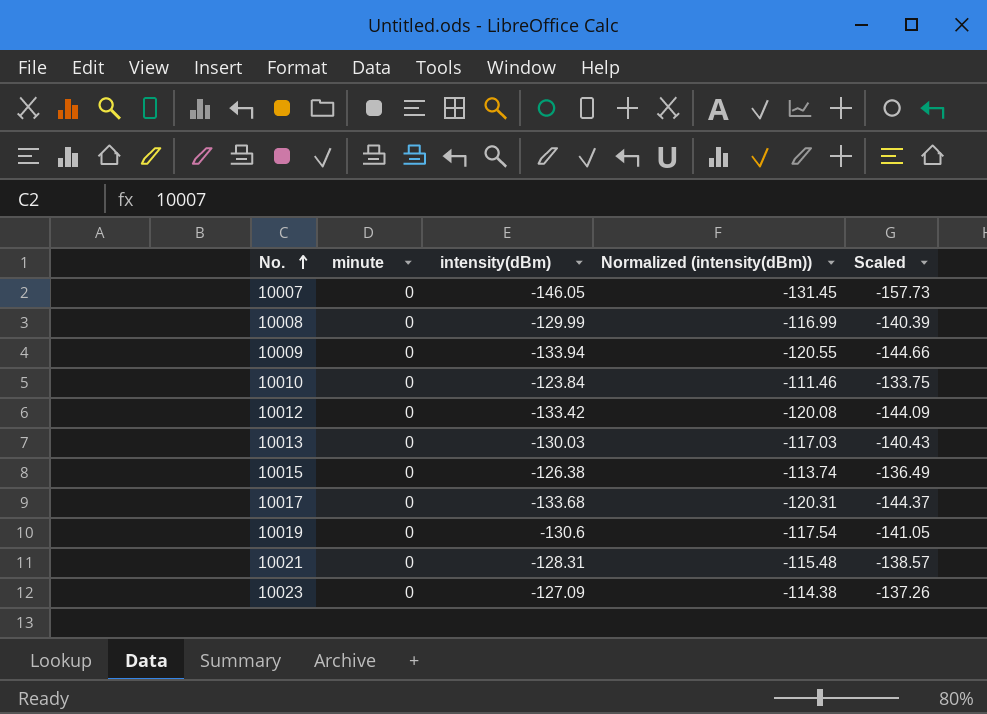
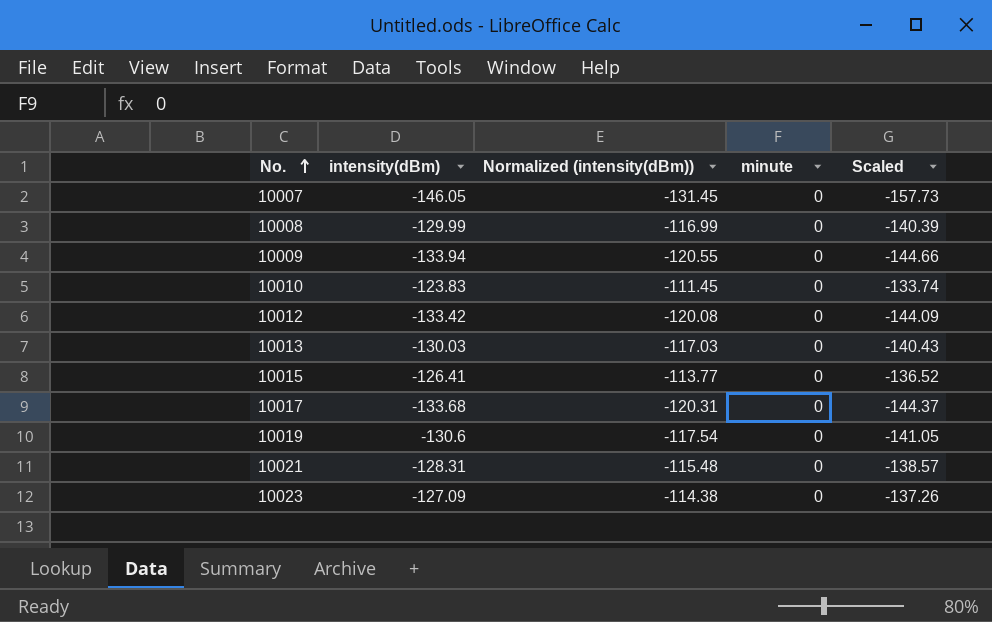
column minute | position: 2 -> 4
10010 | intensity(dBm): -123.84 -> -123.83
10010 | Normalized (intensity(dBm)): -111.46 -> -111.45
10010 | Scaled: -133.75 -> -133.74
10015 | intensity(dBm): -126.38 -> -126.41
10015 | Normalized (intensity(dBm)): -113.74 -> -113.77
10015 | Scaled: -136.49 -> -136.52

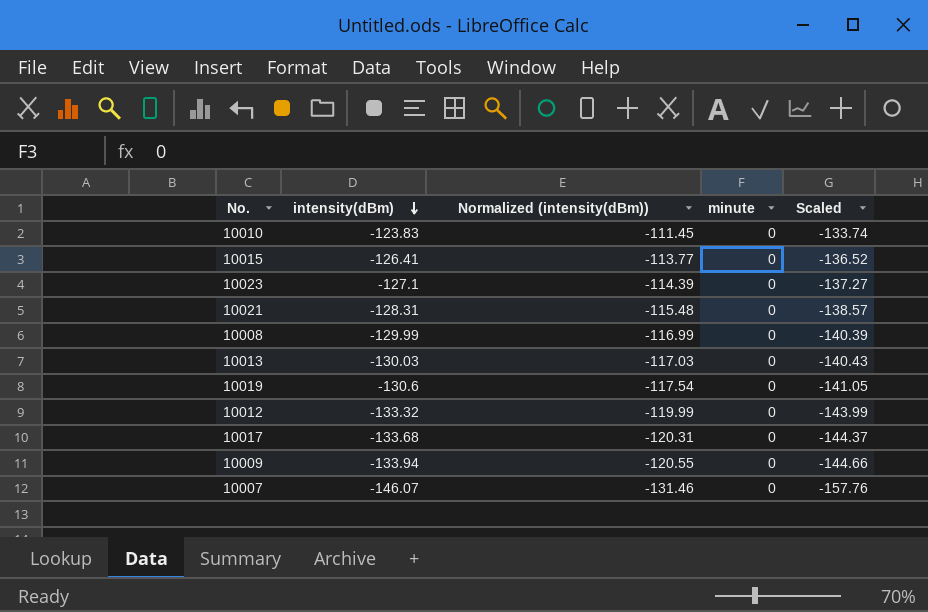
row order: No. ascending -> intensity(dBm) descending
10023 | intensity(dBm): -127.09 -> -127.1
10023 | Normalized (intensity(dBm)): -114.38 -> -114.39
10023 | Scaled: -137.26 -> -137.27
10012 | intensity(dBm): -133.42 -> -133.32
10012 | Normalized (intensity(dBm)): -120.08 -> -119.99
10012 | Scaled: -144.09 -> -143.99
10007 | intensity(dBm): -146.05 -> -146.07
10007 | Normalized (intensity(dBm)): -131.45 -> -131.46
10007 | Scaled: -157.73 -> -157.76

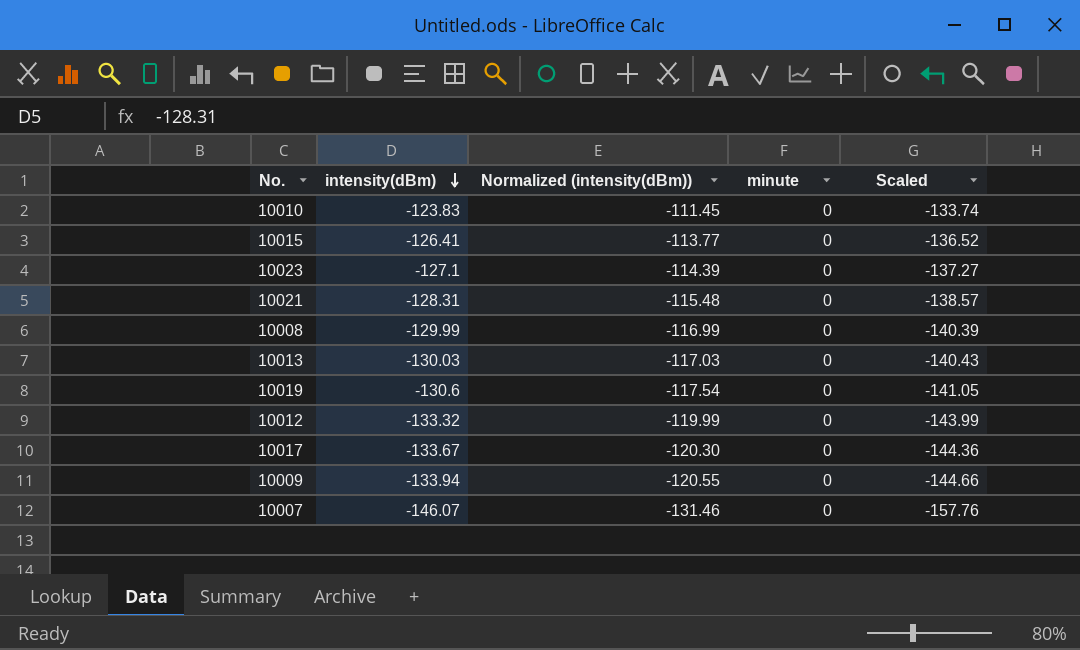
10017 | intensity(dBm): -133.68 -> -133.67
10017 | Normalized (intensity(dBm)): -120.31 -> -120.30
10017 | Scaled: -144.37 -> -144.36

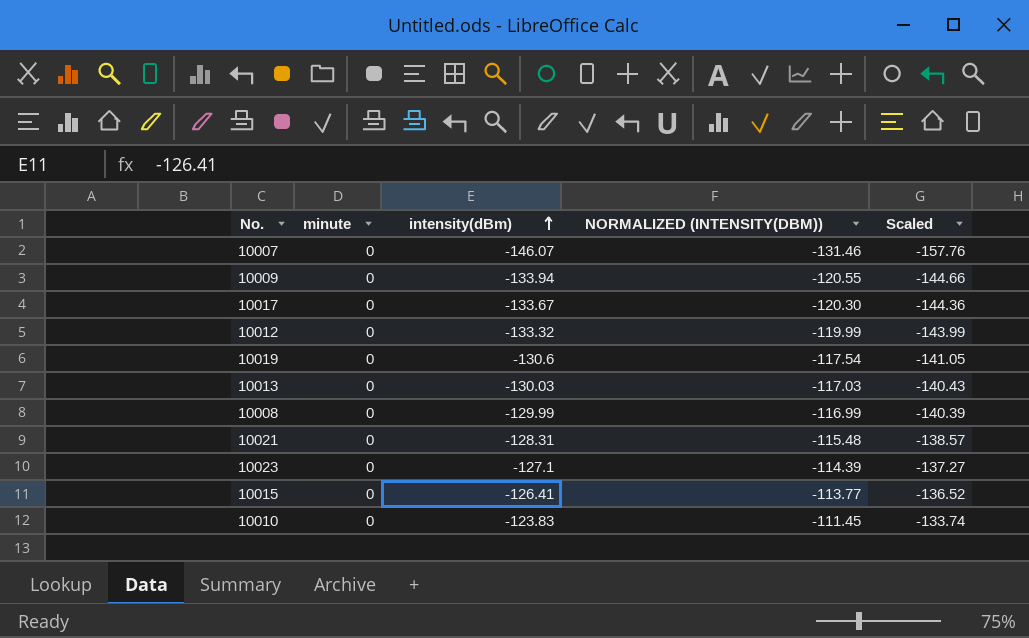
row order: intensity(dBm) descending -> intensity(dBm) ascending
column minute | position: 4 -> 2
column name: Normalized (intensity(dBm)) -> NORMALIZED (INTENSITY(DBM))

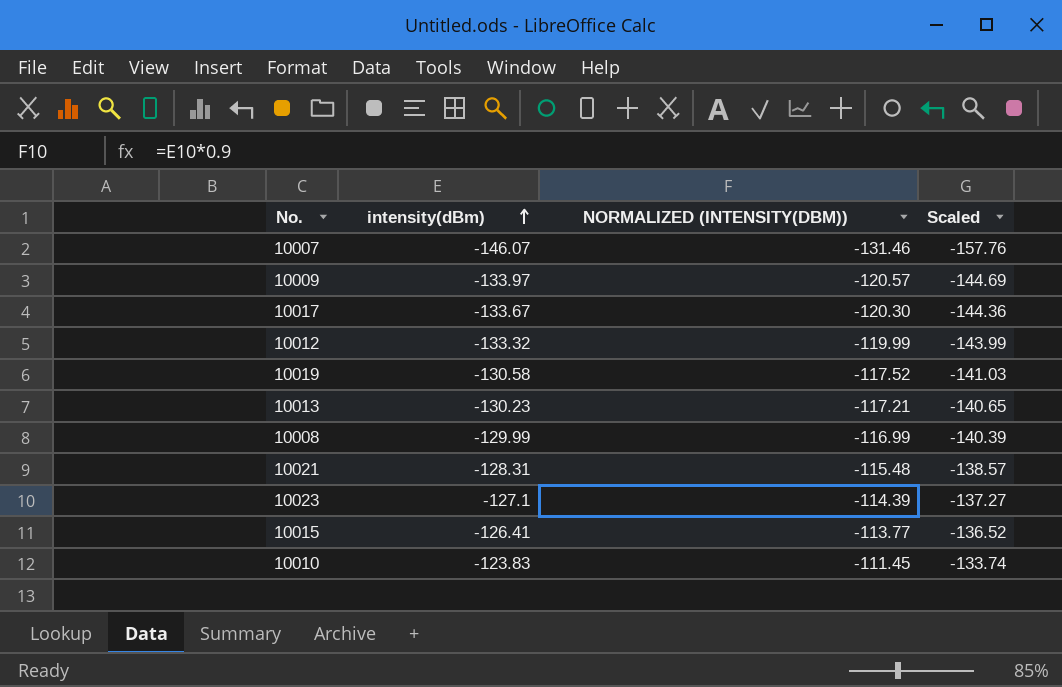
column minute | position: 2 -> none
10009 | intensity(dBm): -133.94 -> -133.97
10009 | NORMALIZED (INTENSITY(DBM)): -120.55 -> -120.57
10009 | Scaled: -144.66 -> -144.69
10019 | intensity(dBm): -130.6 -> -130.58
10019 | NORMALIZED (INTENSITY(DBM)): -117.54 -> -117.52
10019 | Scaled: -141.05 -> -141.03
10013 | intensity(dBm): -130.03 -> -130.23
10013 | NORMALIZED (INTENSITY(DBM)): -117.03 -> -117.21
10013 | Scaled: -140.43 -> -140.65

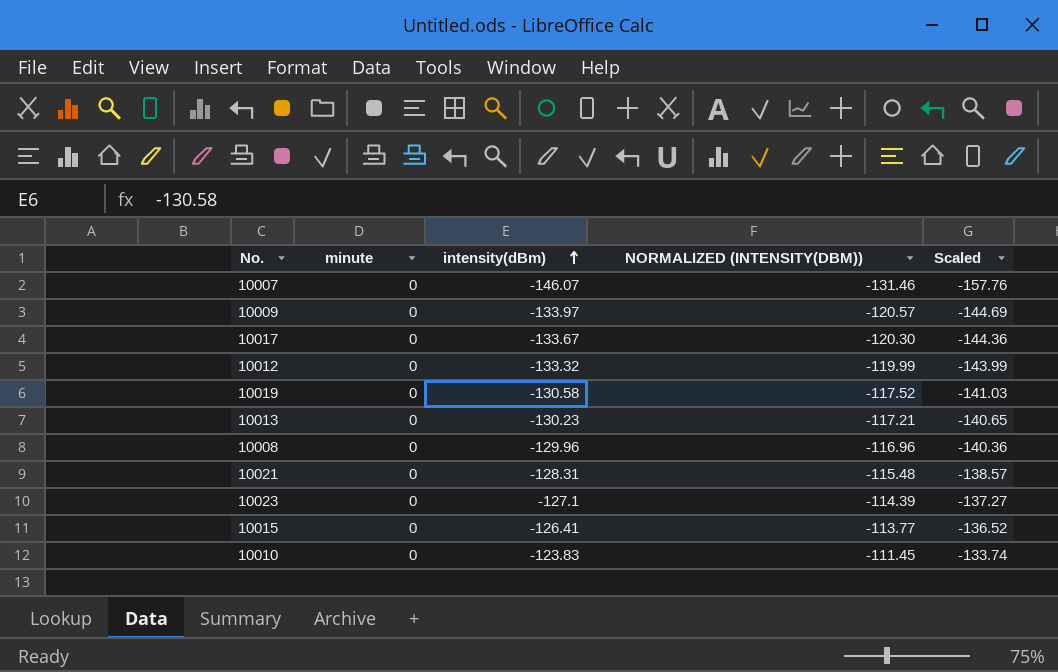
column minute | position: none -> 2
10008 | intensity(dBm): -129.99 -> -129.96
10008 | NORMALIZED (INTENSITY(DBM)): -116.99 -> -116.96
10008 | Scaled: -140.39 -> -140.36

